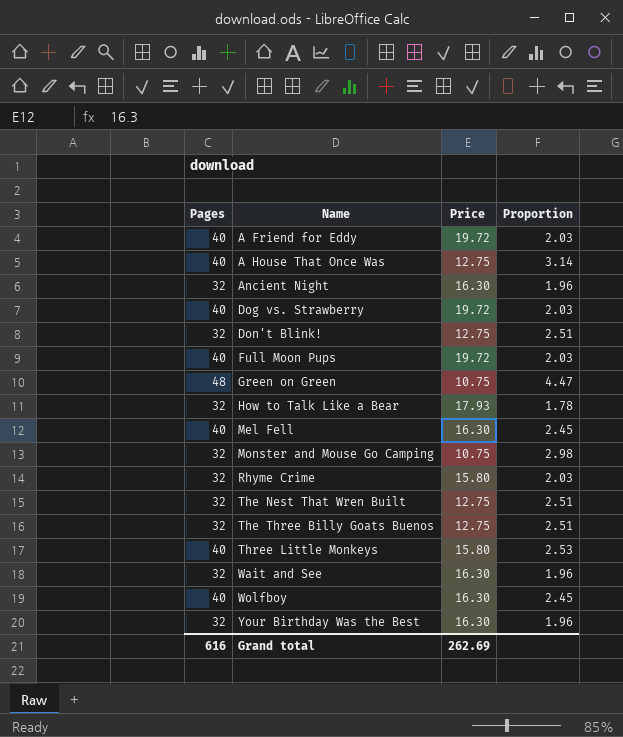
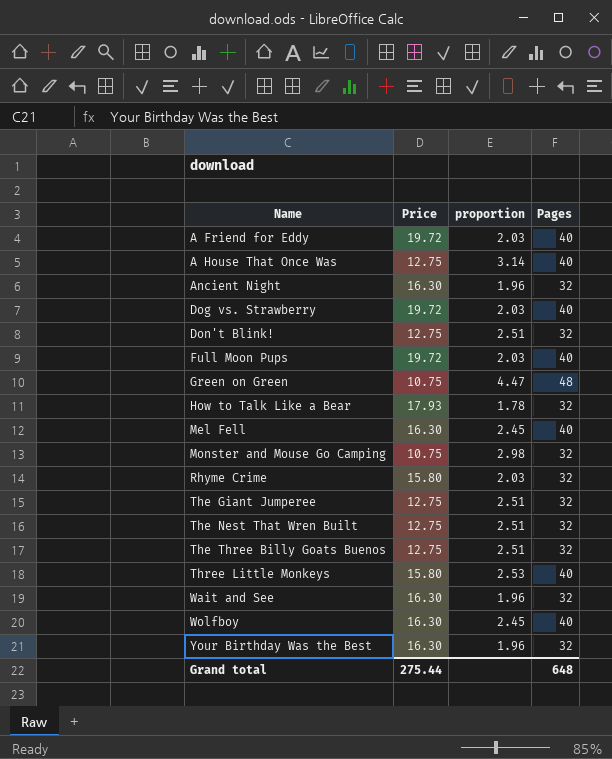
column name: Proportion -> proportion
column Pages | position: 1 -> 4
row The Giant Jumperee: none -> 12.75 | 2.51 | 32
Grand total | Price: 262.69 -> 275.44
Grand total | Pages: 616 -> 648

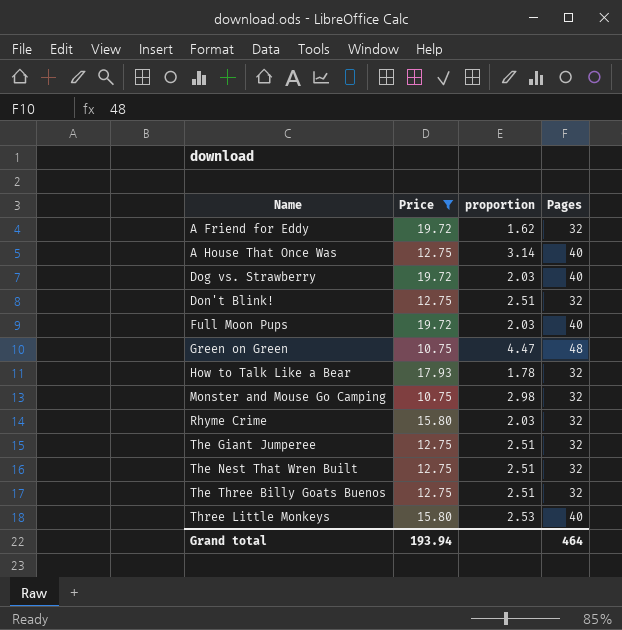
filter: none -> Price != 16.30
A Friend for Eddy | proportion: 2.03 -> 1.62
A Friend for Eddy | Pages: 40 -> 32
Grand total | Price: 275.44 -> 193.94
Grand total | Pages: 648 -> 464

